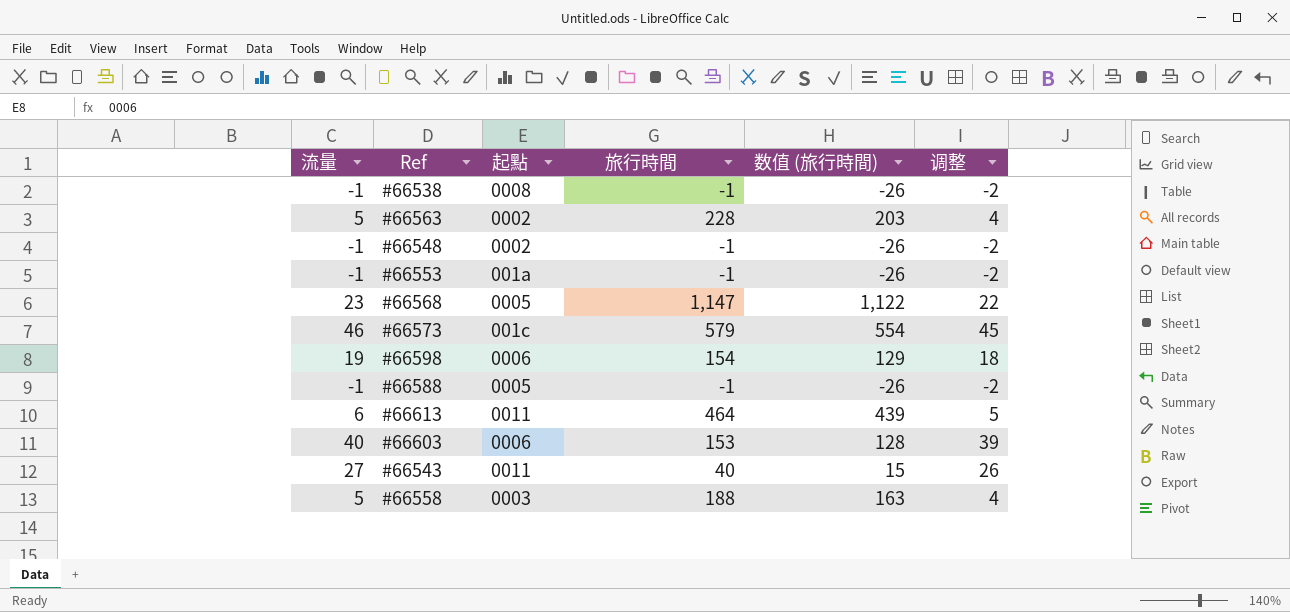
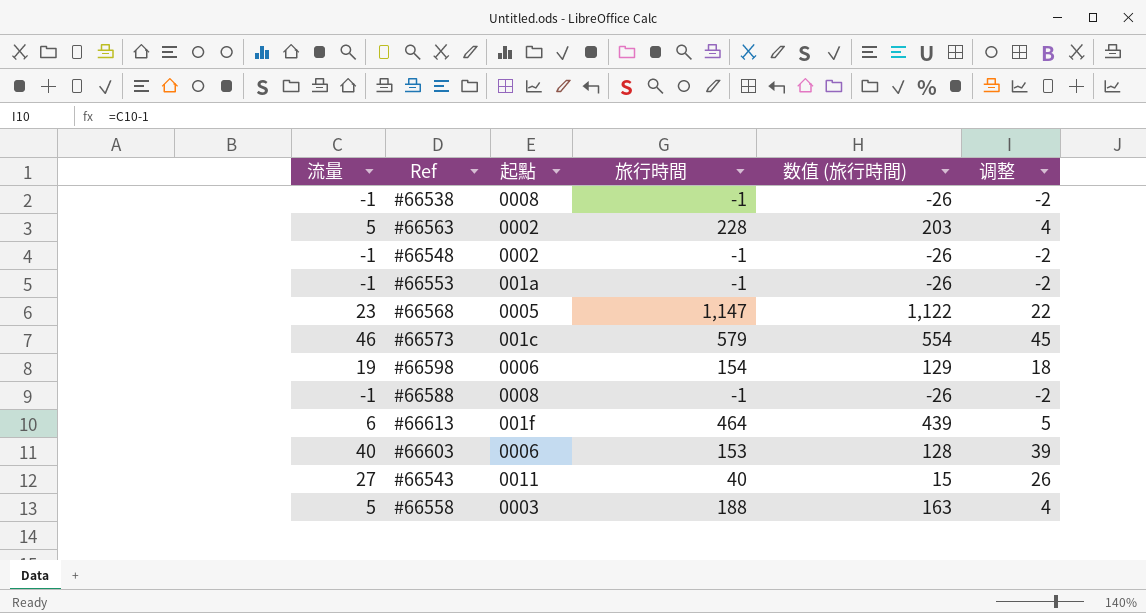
#66588 | 起點: 0005 -> 0008
#66613 | 起點: 0011 -> 001f

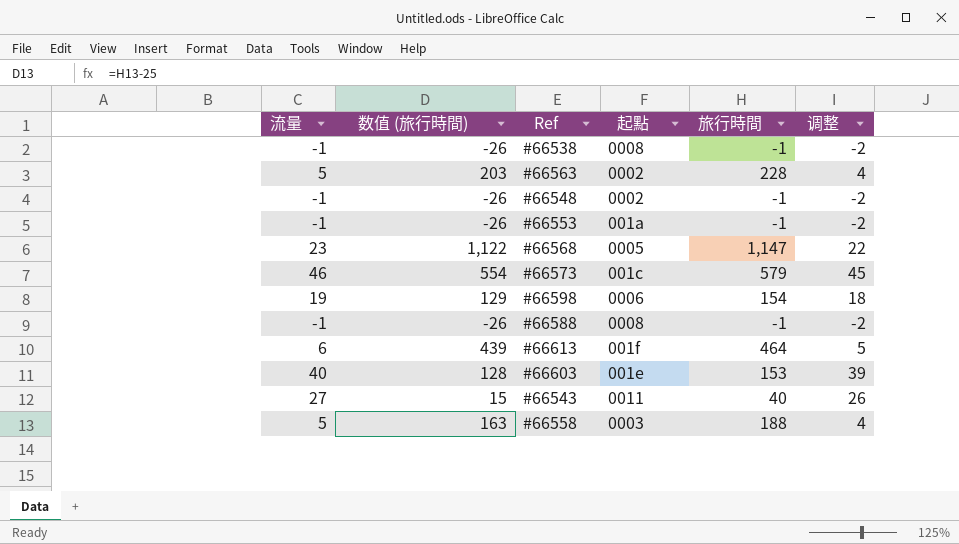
column 数值 (旅行時間) | position: 5 -> 2
#66603 | 起點: 0006 -> 001e

